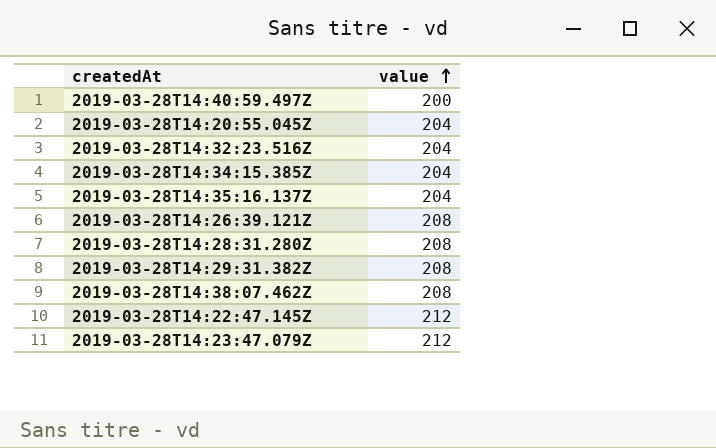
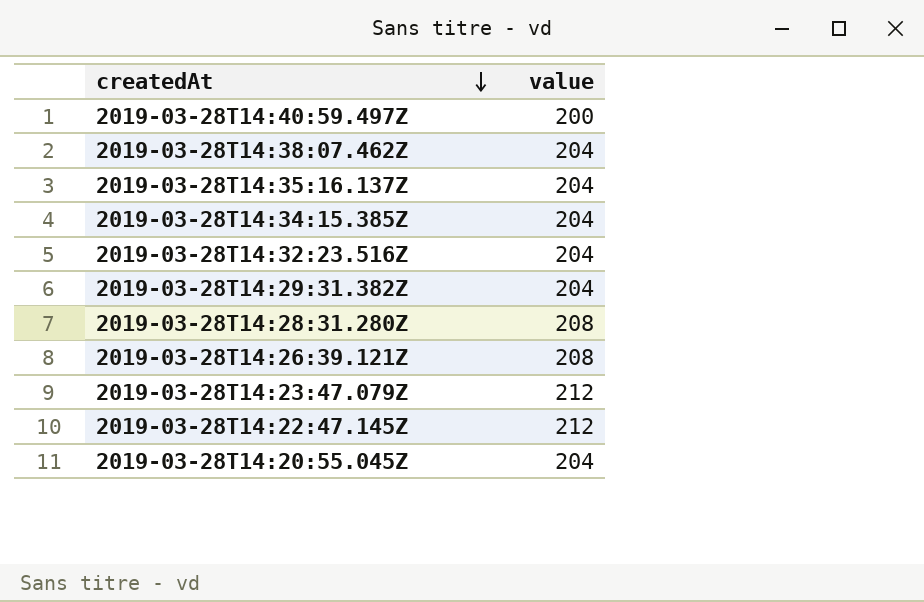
row order: value ascending -> createdAt descending
2019-03-28T14:38:07.462Z | value: 208 -> 204
2019-03-28T14:29:31.382Z | value: 208 -> 204

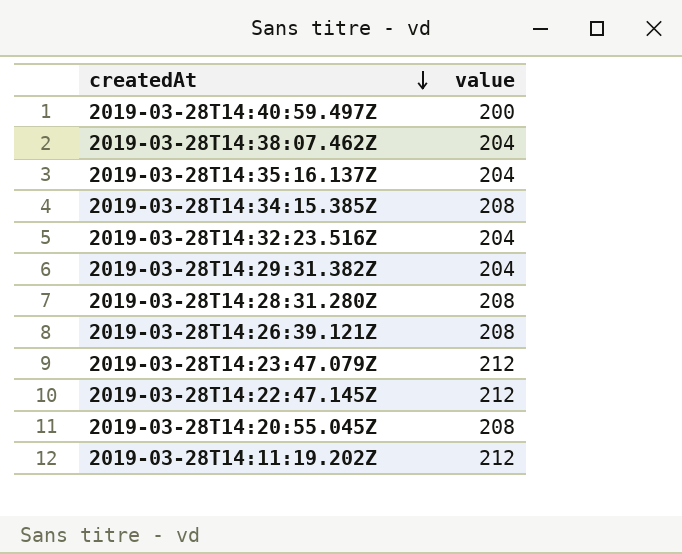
2019-03-28T14:34:15.385Z | value: 204 -> 208
2019-03-28T14:20:55.045Z | value: 204 -> 208
row 2019-03-28T14:11:19.202Z: none -> 212

